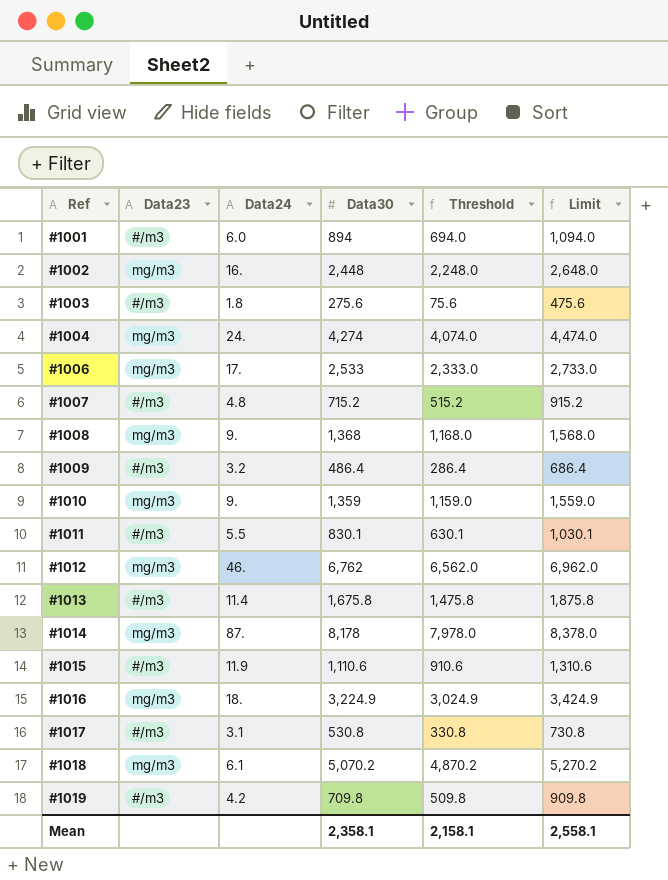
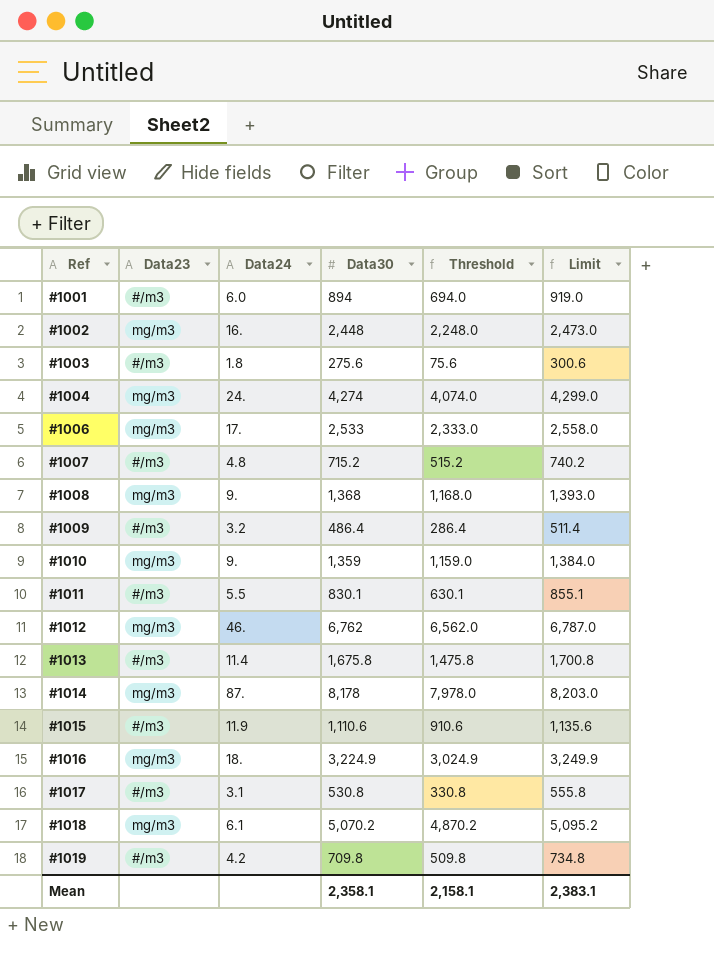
column Limit | formula: [Data30] + 200 -> [Data30] + 25
Mean | Limit: 2,558.1 -> 2,383.1

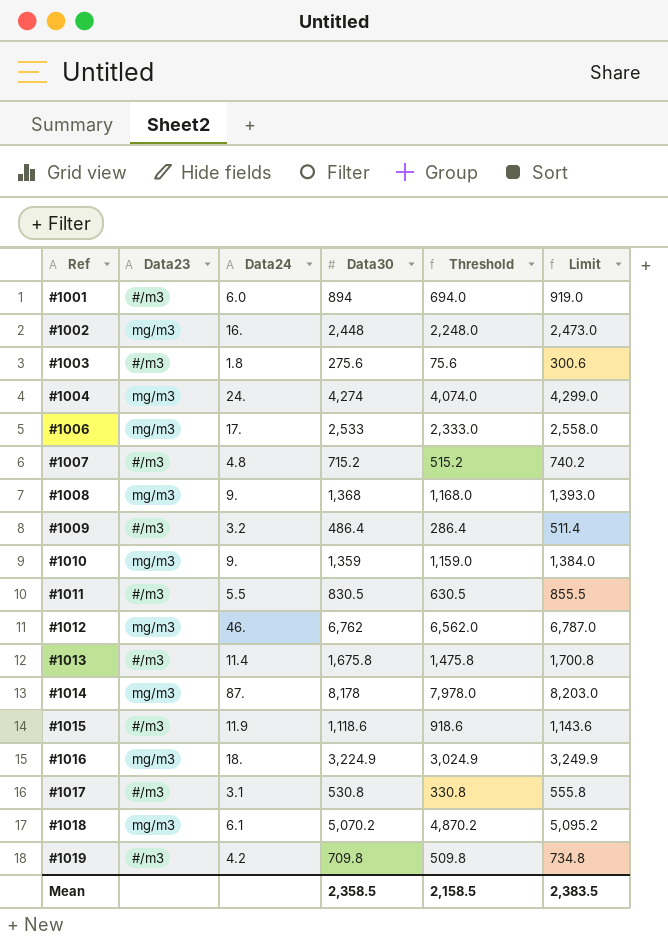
#1011 | Data30: 830.1 -> 830.5
#1011 | Threshold: 630.1 -> 630.5
#1011 | Limit: 855.1 -> 855.5
#1015 | Data30: 1,110.6 -> 1,118.6
#1015 | Threshold: 910.6 -> 918.6
#1015 | Limit: 1,135.6 -> 1,143.6
Mean | Data30: 2,358.1 -> 2,358.5
Mean | Threshold: 2,158.1 -> 2,158.5
Mean | Limit: 2,383.1 -> 2,383.5

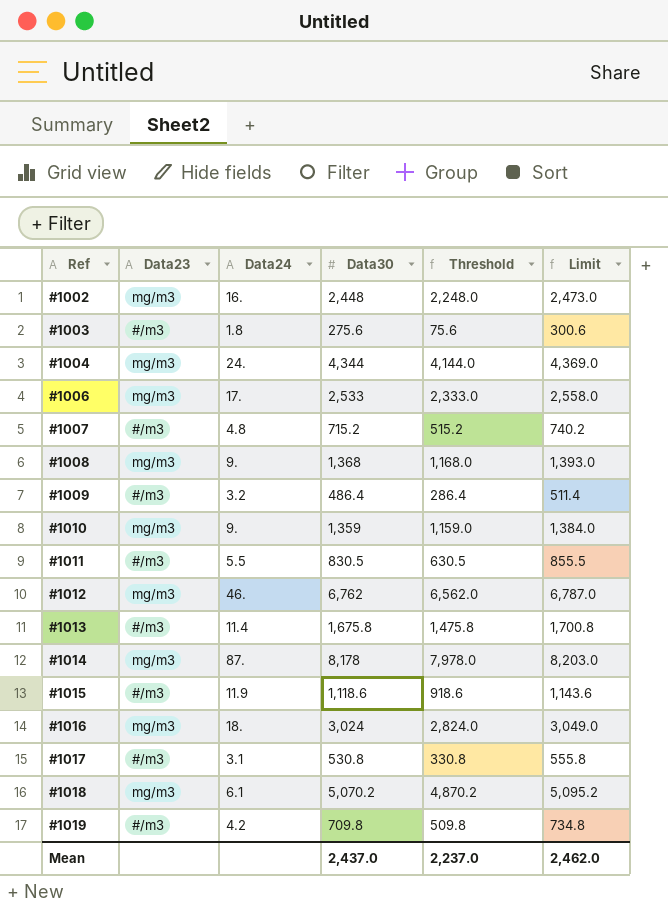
row #1001: #/m3 | 6.0 | 894 | 694.0 | 919.0 -> none
#1004 | Data30: 4,274 -> 4,344
#1004 | Threshold: 4,074.0 -> 4,144.0
#1004 | Limit: 4,299.0 -> 4,369.0
#1016 | Data30: 3,224.9 -> 3,024
#1016 | Threshold: 3,024.9 -> 2,824.0
#1016 | Limit: 3,249.9 -> 3,049.0
Mean | Data30: 2,358.5 -> 2,437.0
Mean | Threshold: 2,158.5 -> 2,237.0
Mean | Limit: 2,383.5 -> 2,462.0

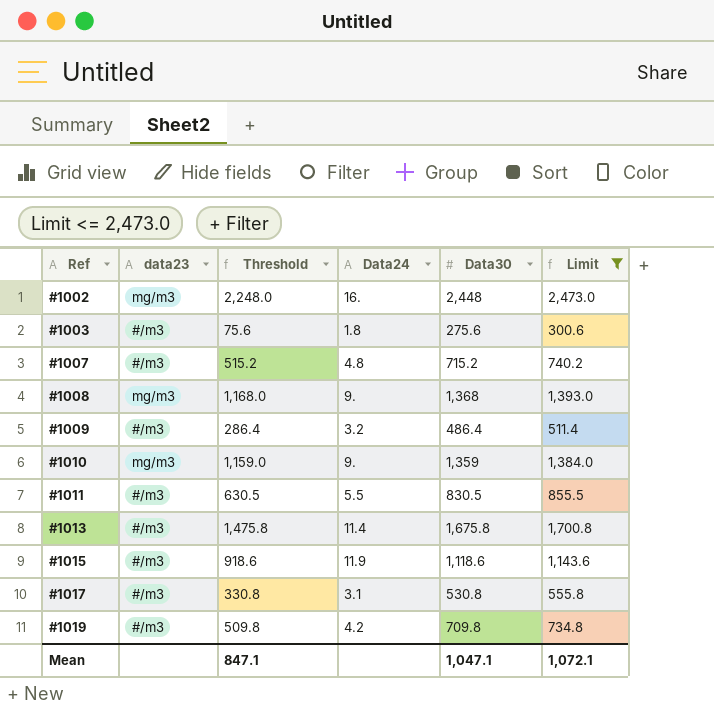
filter: none -> Limit <= 2,473.0
column name: Data23 -> data23
column Threshold | position: 5 -> 3
Mean | Threshold: 2,237.0 -> 847.1
Mean | Data30: 2,437.0 -> 1,047.1
Mean | Limit: 2,462.0 -> 1,072.1

